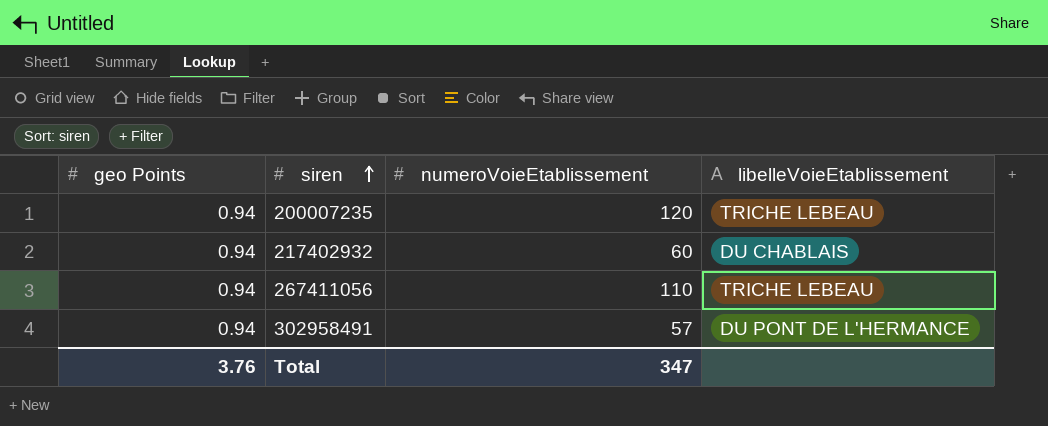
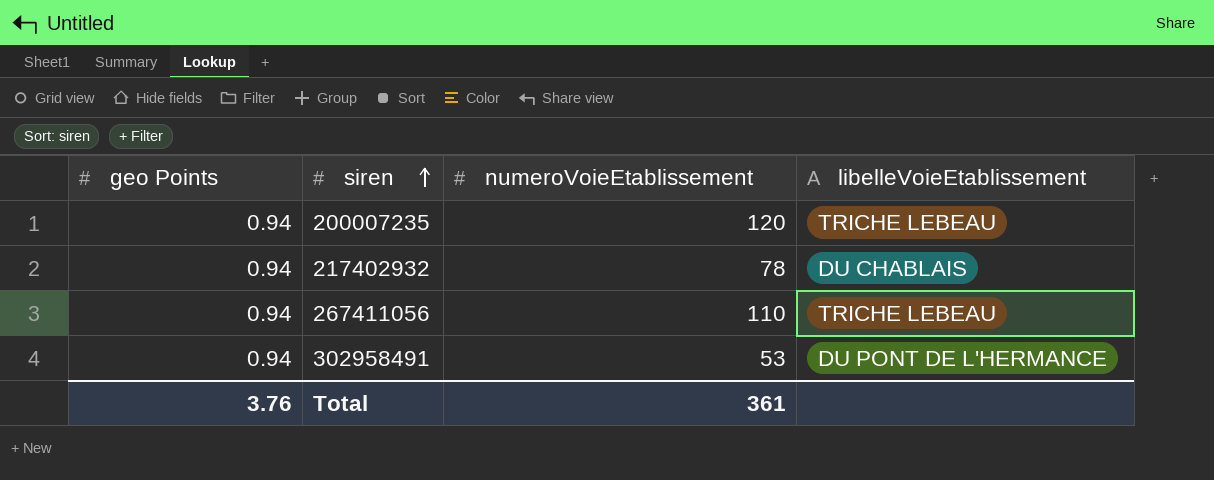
217402932 | numeroVoieEtablissement: 60 -> 78
302958491 | numeroVoieEtablissement: 57 -> 53
Total | numeroVoieEtablissement: 347 -> 361

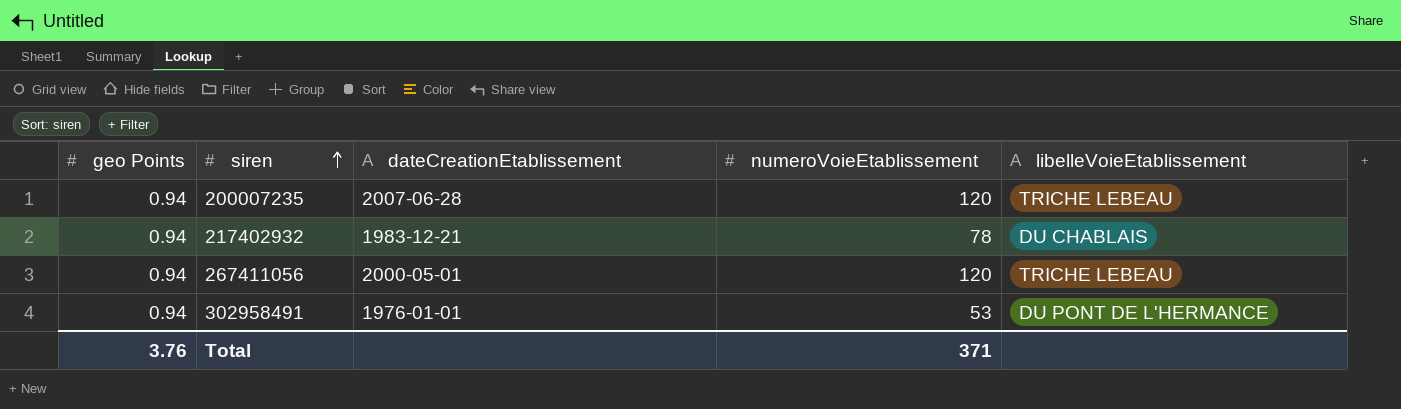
column dateCreationEtablissement | position: none -> 3
267411056 | numeroVoieEtablissement: 110 -> 120
Total | numeroVoieEtablissement: 361 -> 371

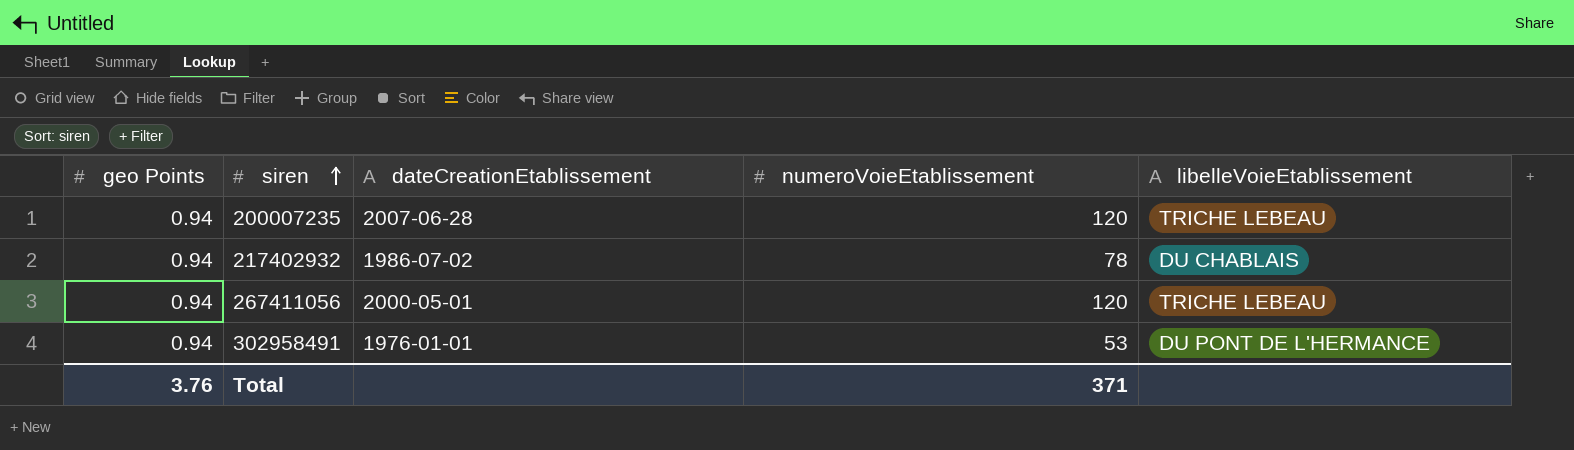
217402932 | dateCreationEtablissement: 1983-12-21 -> 1986-07-02

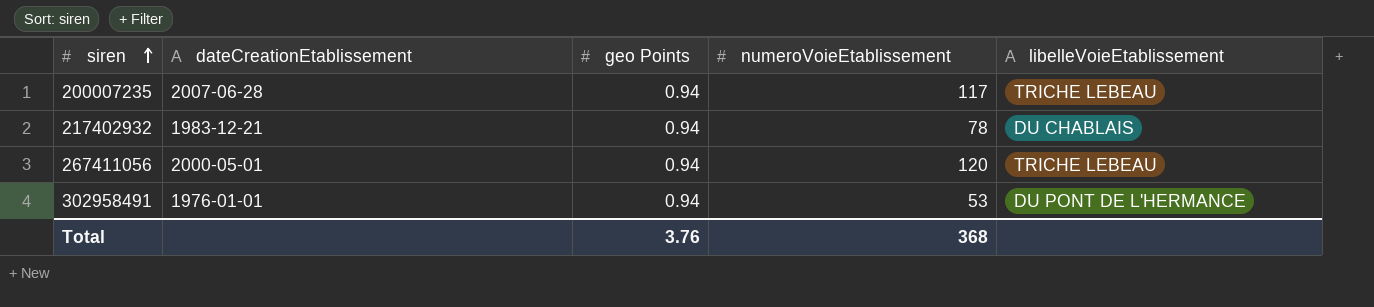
column geo Points | position: 1 -> 3
200007235 | numeroVoieEtablissement: 120 -> 117
217402932 | dateCreationEtablissement: 1986-07-02 -> 1983-12-21
Total | numeroVoieEtablissement: 371 -> 368

